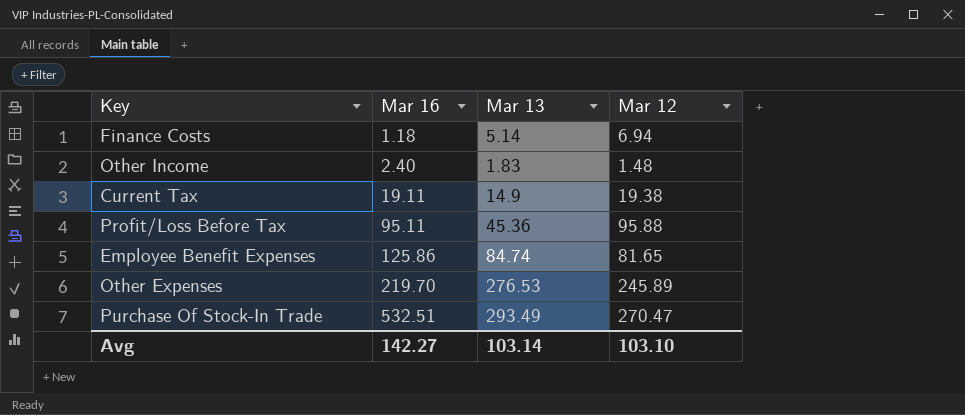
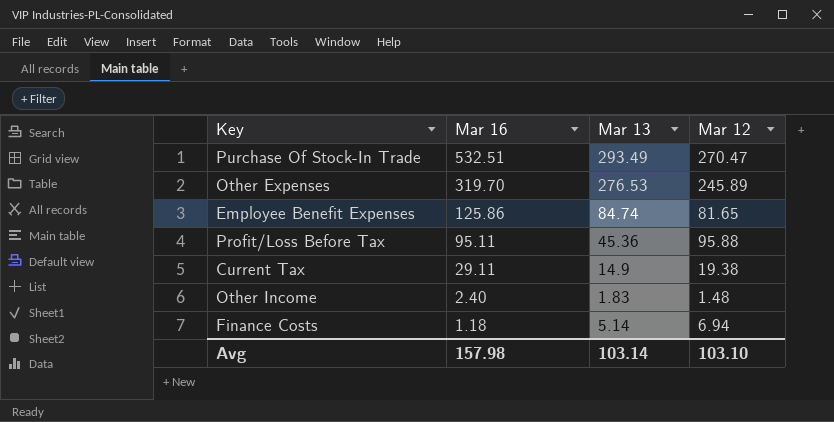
row order: Mar 16 ascending -> Mar 16 descending
Other Expenses | Mar 16: 219.70 -> 319.70
Current Tax | Mar 16: 19.11 -> 29.11
Avg | Mar 16: 142.27 -> 157.98

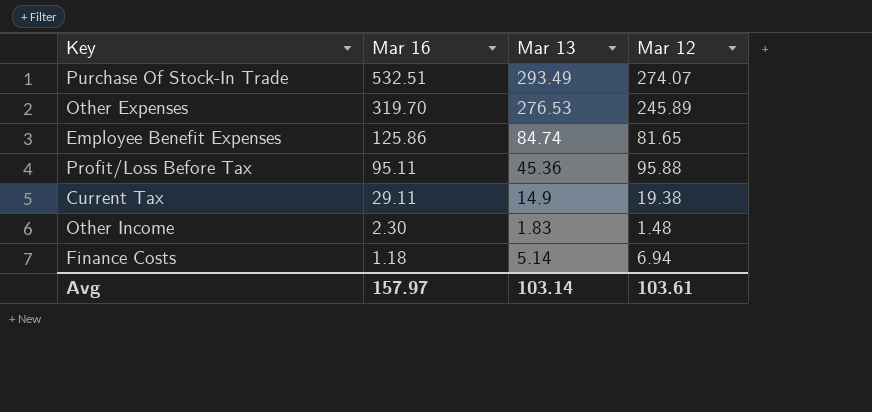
Purchase Of Stock-In Trade | Mar 12: 270.47 -> 274.07
Other Income | Mar 16: 2.40 -> 2.30
Avg | Mar 16: 157.98 -> 157.97
Avg | Mar 12: 103.10 -> 103.61

